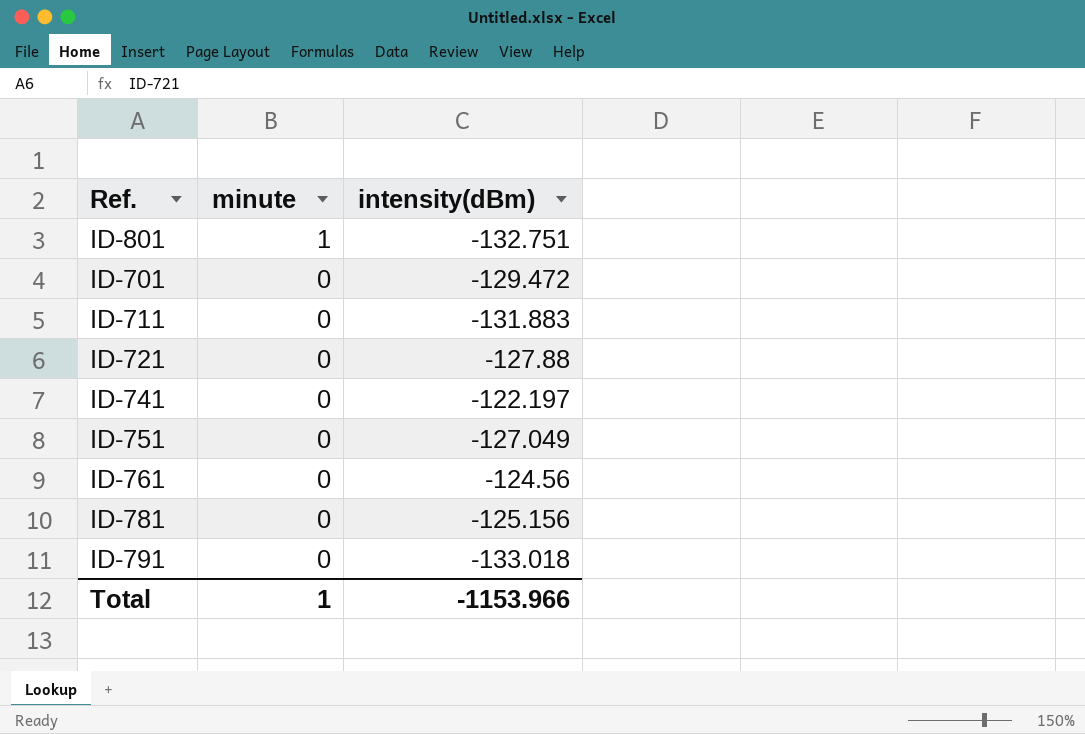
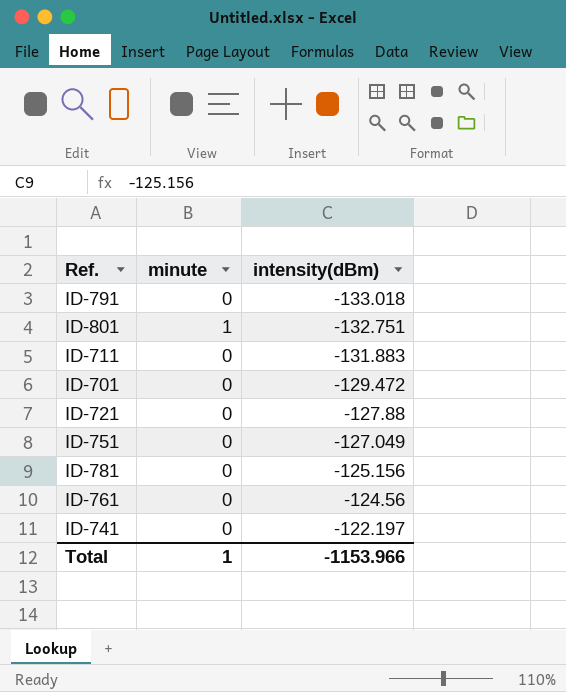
row order: minute descending -> intensity(dBm) ascending

